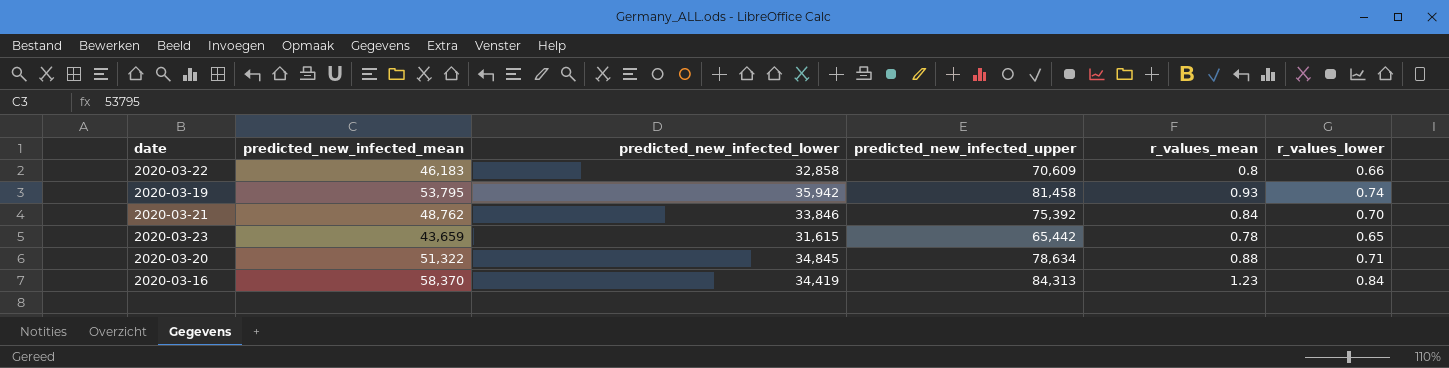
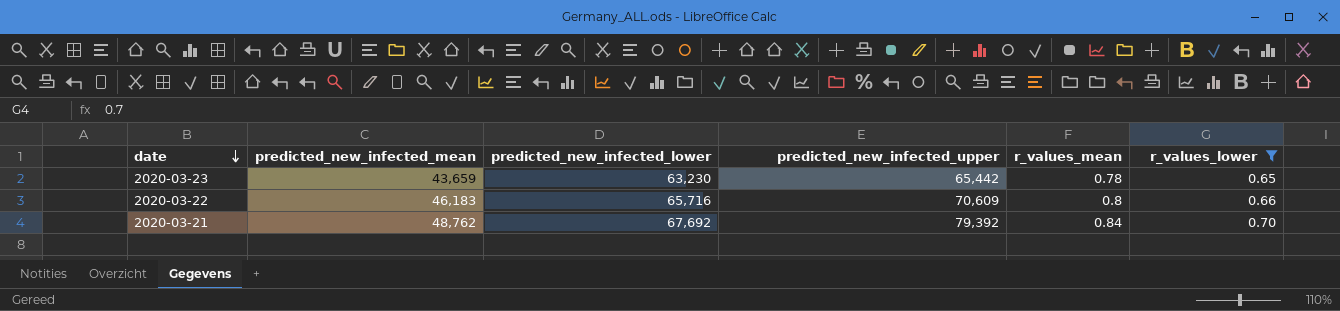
filter: none -> r_values_lower <= 0.70
row order: none -> date descending
2020-03-23 | predicted_new_infected_lower: 31,615 -> 63,230
2020-03-22 | predicted_new_infected_lower: 32,858 -> 65,716
2020-03-21 | predicted_new_infected_lower: 33,846 -> 67,692
2020-03-21 | predicted_new_infected_upper: 75,392 -> 79,392

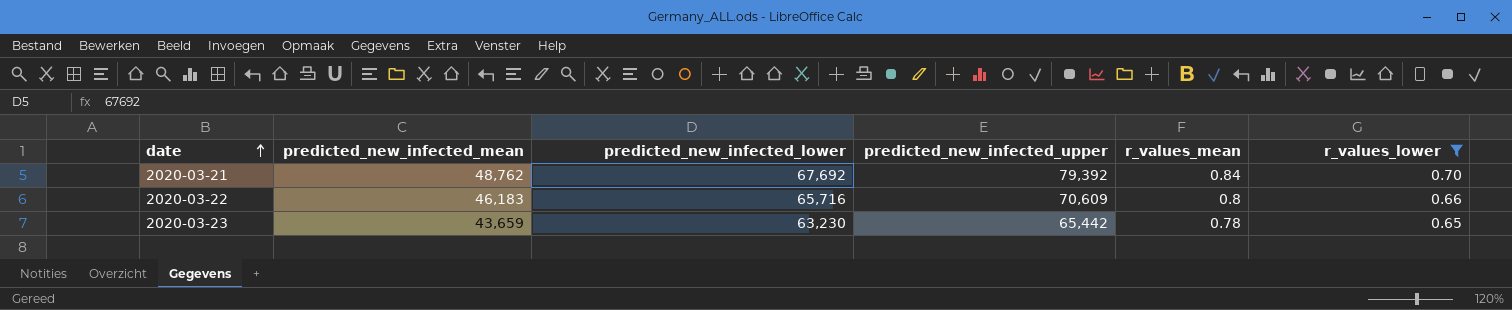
row order: date descending -> date ascending

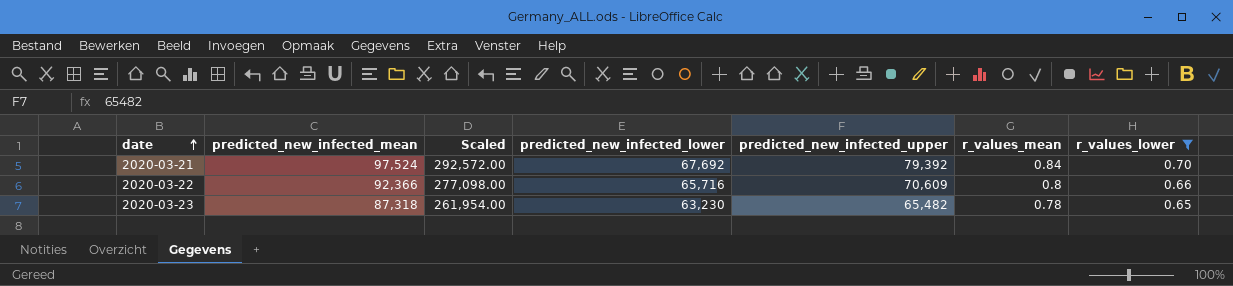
column Scaled | formula: none -> [predicted_new_infected_mean] * 3
2020-03-21 | predicted_new_infected_mean: 48,762 -> 97,524
2020-03-22 | predicted_new_infected_mean: 46,183 -> 92,366
2020-03-23 | predicted_new_infected_mean: 43,659 -> 87,318
2020-03-23 | predicted_new_infected_upper: 65,442 -> 65,482

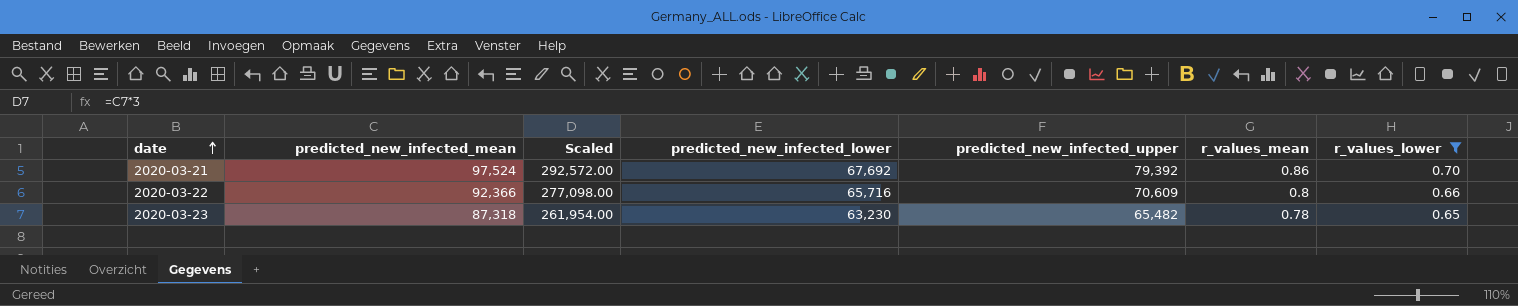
2020-03-21 | r_values_mean: 0.84 -> 0.86

